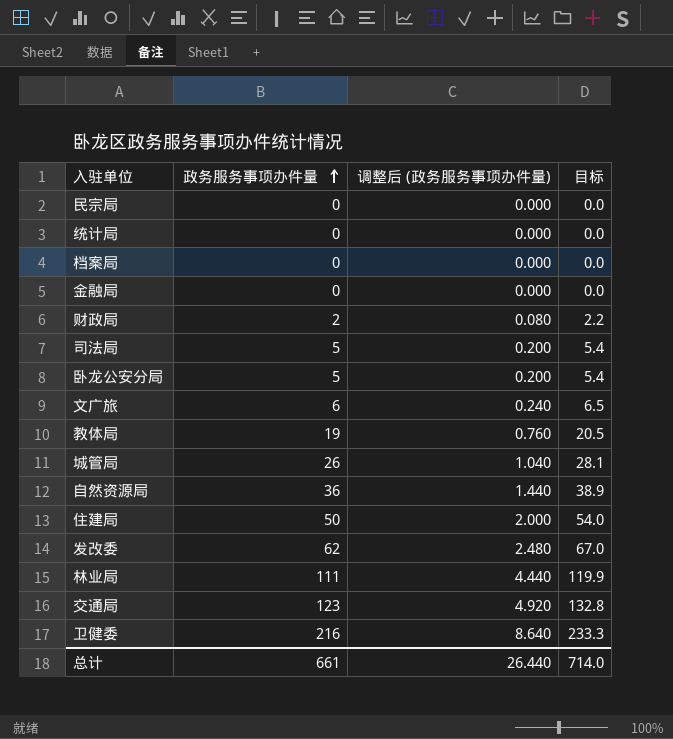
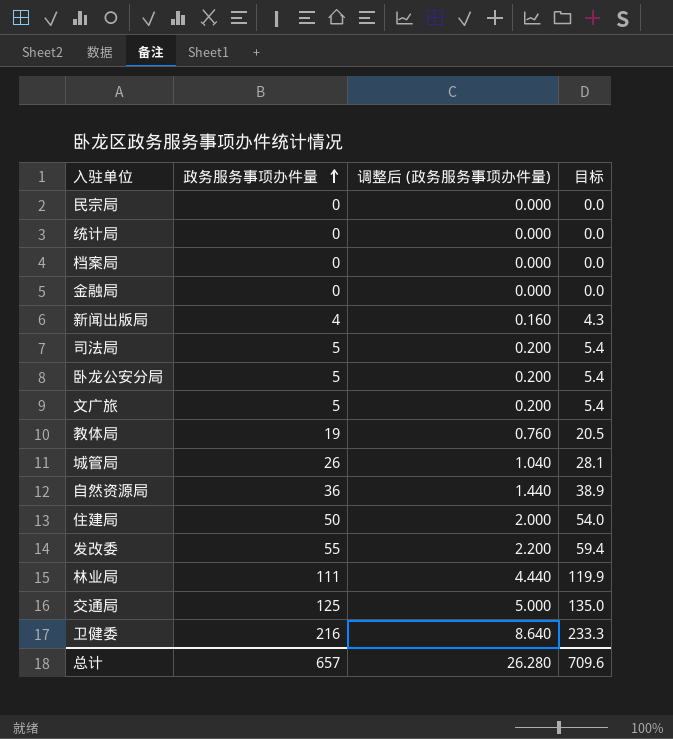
row 财政局: 2 | 0.080 | 2.2 -> none
row 新闻出版局: none -> 4 | 0.160 | 4.3
文广旅 | 政务服务事项办件量: 6 -> 5
文广旅 | 调整后 (政务服务事项办件量): 0.240 -> 0.200
文广旅 | 目标: 6.5 -> 5.4
发改委 | 政务服务事项办件量: 62 -> 55
发改委 | 调整后 (政务服务事项办件量): 2.480 -> 2.200
发改委 | 目标: 67.0 -> 59.4
交通局 | 政务服务事项办件量: 123 -> 125
交通局 | 调整后 (政务服务事项办件量): 4.920 -> 5.000
交通局 | 目标: 132.8 -> 135.0
总计 | 政务服务事项办件量: 661 -> 657
总计 | 调整后 (政务服务事项办件量): 26.440 -> 26.280
总计 | 目标: 714.0 -> 709.6

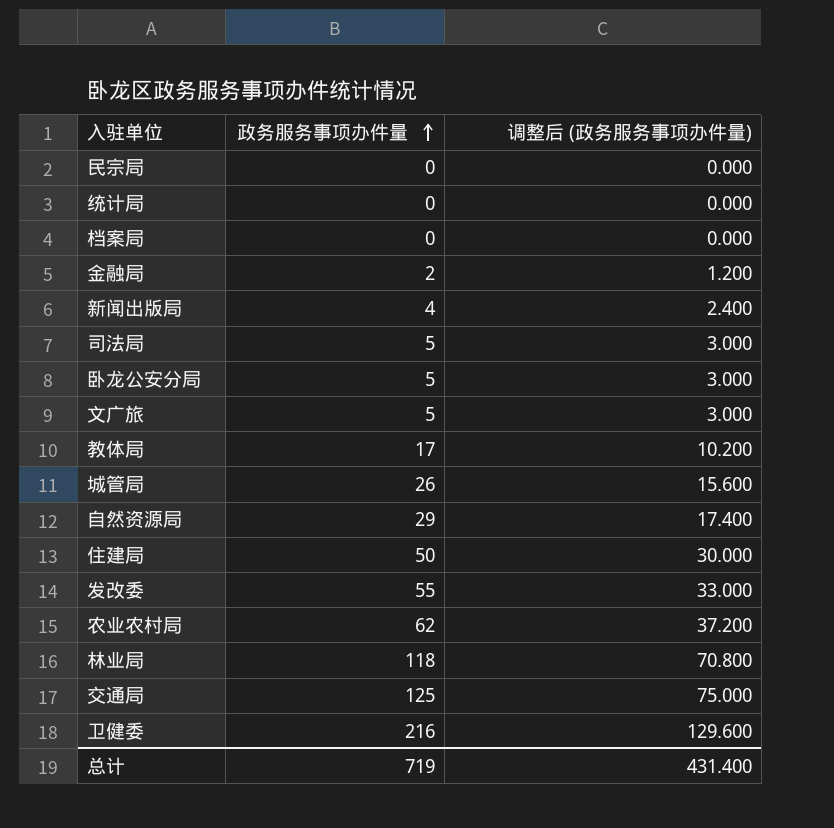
column 目标 | formula: [政务服务事项办件量] * 1.08 -> none
column 调整后 (政务服务事项办件量) | formula: [政务服务事项办件量] * 0.04 -> [政务服务事项办件量] * 0.6
金融局 | 政务服务事项办件量: 0 -> 2
教体局 | 政务服务事项办件量: 19 -> 17
自然资源局 | 政务服务事项办件量: 36 -> 29
row 农业农村局: none -> 62 | 37.200
林业局 | 政务服务事项办件量: 111 -> 118
总计 | 政务服务事项办件量: 657 -> 719
总计 | 调整后 (政务服务事项办件量): 26.280 -> 431.400

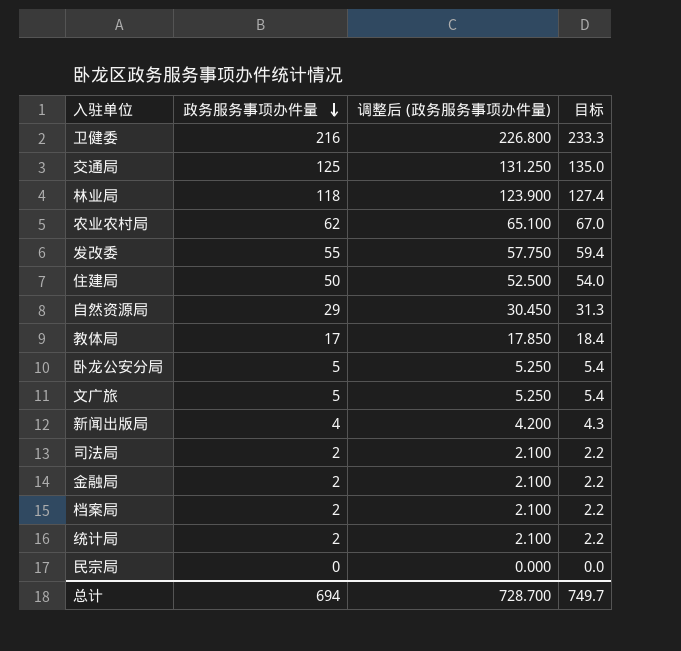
row order: 政务服务事项办件量 ascending -> 政务服务事项办件量 descending
column 调整后 (政务服务事项办件量) | formula: [政务服务事项办件量] * 0.6 -> [政务服务事项办件量] * 1.05
column 目标 | formula: none -> [政务服务事项办件量] * 1.08
row 城管局: 26 | 15.600 -> none
司法局 | 政务服务事项办件量: 5 -> 2
档案局 | 政务服务事项办件量: 0 -> 2
统计局 | 政务服务事项办件量: 0 -> 2
总计 | 政务服务事项办件量: 719 -> 694
总计 | 调整后 (政务服务事项办件量): 431.400 -> 728.700

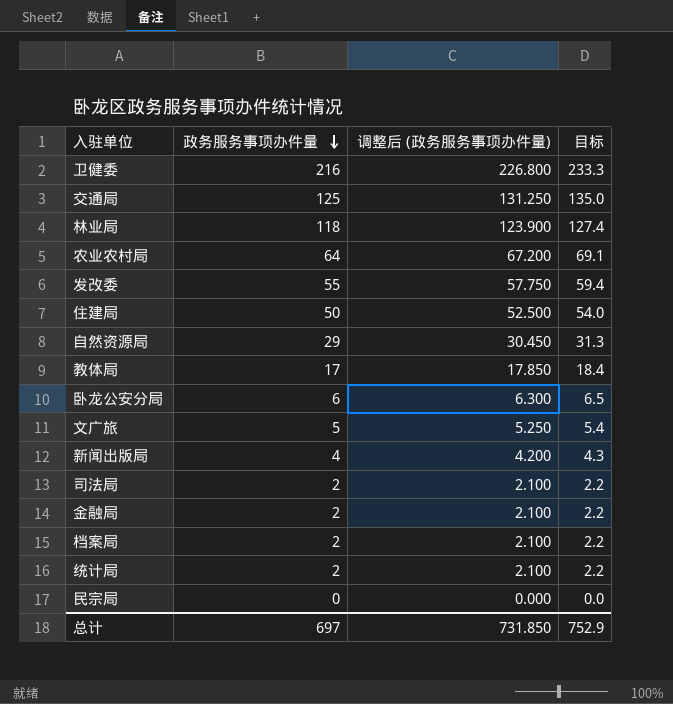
农业农村局 | 政务服务事项办件量: 62 -> 64
农业农村局 | 调整后 (政务服务事项办件量): 65.100 -> 67.200
农业农村局 | 目标: 67.0 -> 69.1
卧龙公安分局 | 政务服务事项办件量: 5 -> 6
卧龙公安分局 | 调整后 (政务服务事项办件量): 5.250 -> 6.300
卧龙公安分局 | 目标: 5.4 -> 6.5
总计 | 政务服务事项办件量: 694 -> 697
总计 | 调整后 (政务服务事项办件量): 728.700 -> 731.850
总计 | 目标: 749.7 -> 752.9

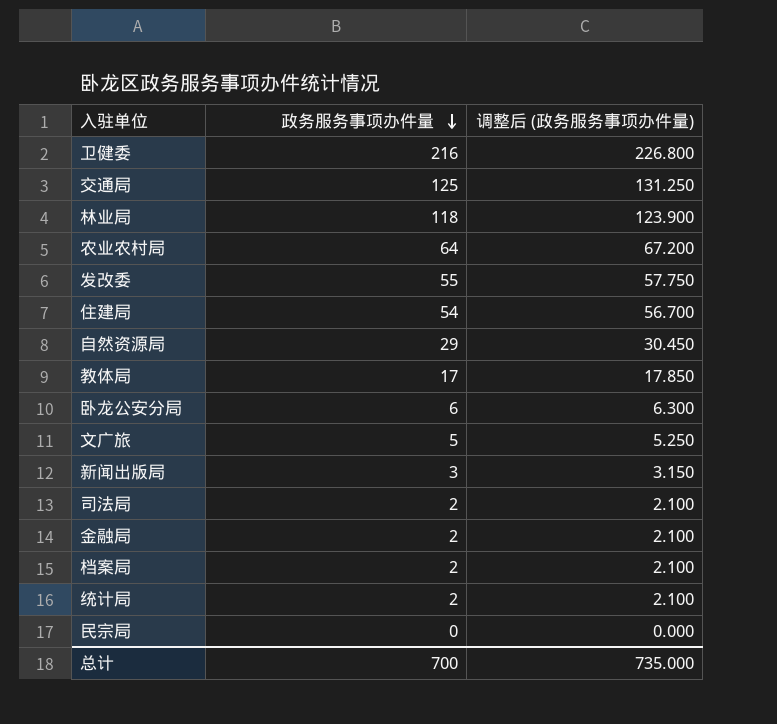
column 目标 | formula: [政务服务事项办件量] * 1.08 -> none
住建局 | 政务服务事项办件量: 50 -> 54
住建局 | 调整后 (政务服务事项办件量): 52.500 -> 56.700
新闻出版局 | 政务服务事项办件量: 4 -> 3
新闻出版局 | 调整后 (政务服务事项办件量): 4.200 -> 3.150
总计 | 政务服务事项办件量: 697 -> 700
总计 | 调整后 (政务服务事项办件量): 731.850 -> 735.000

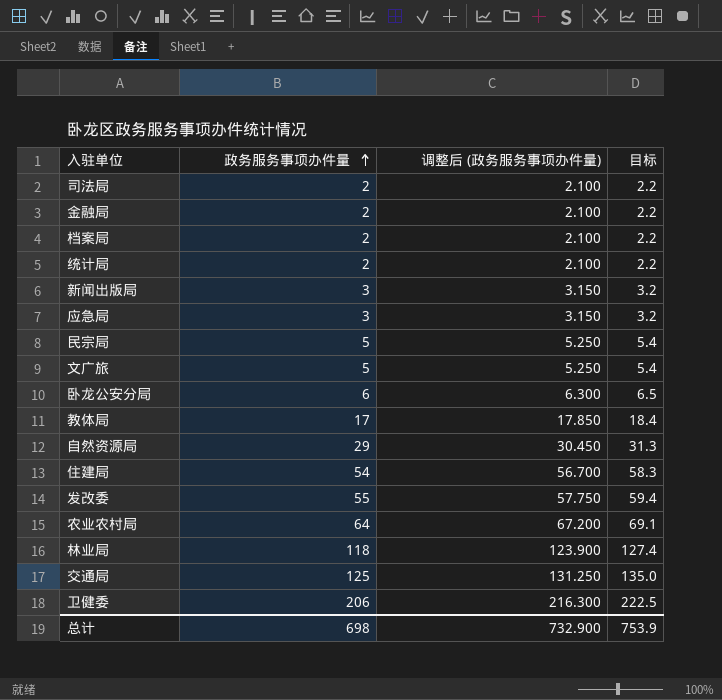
row order: 政务服务事项办件量 descending -> 政务服务事项办件量 ascending
column 目标 | formula: none -> [政务服务事项办件量] * 1.08
row 应急局: none -> 3 | 3.150 | 3.2
民宗局 | 政务服务事项办件量: 0 -> 5
民宗局 | 调整后 (政务服务事项办件量): 0.000 -> 5.250
卫健委 | 政务服务事项办件量: 216 -> 206
卫健委 | 调整后 (政务服务事项办件量): 226.800 -> 216.300
总计 | 政务服务事项办件量: 700 -> 698
总计 | 调整后 (政务服务事项办件量): 735.000 -> 732.900

